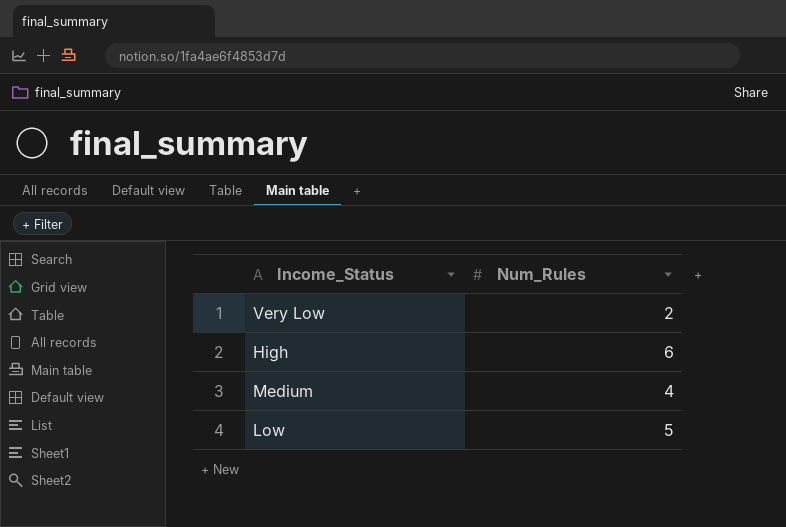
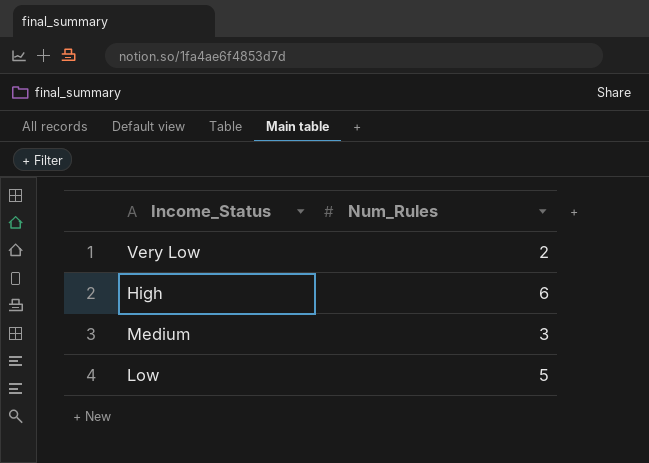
Medium | Num_Rules: 4 -> 3

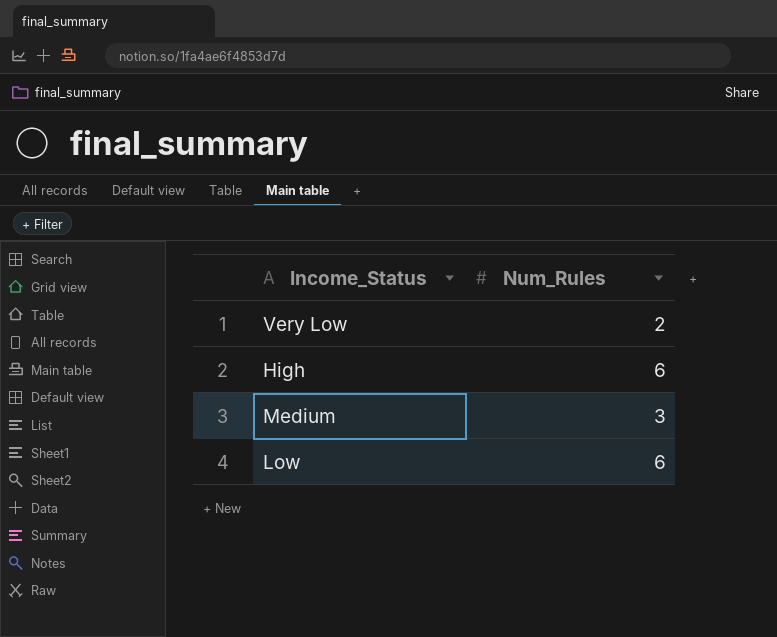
Low | Num_Rules: 5 -> 6

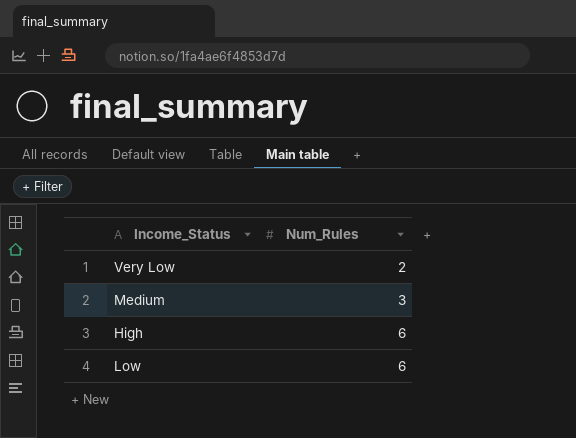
row order: none -> Num_Rules ascending

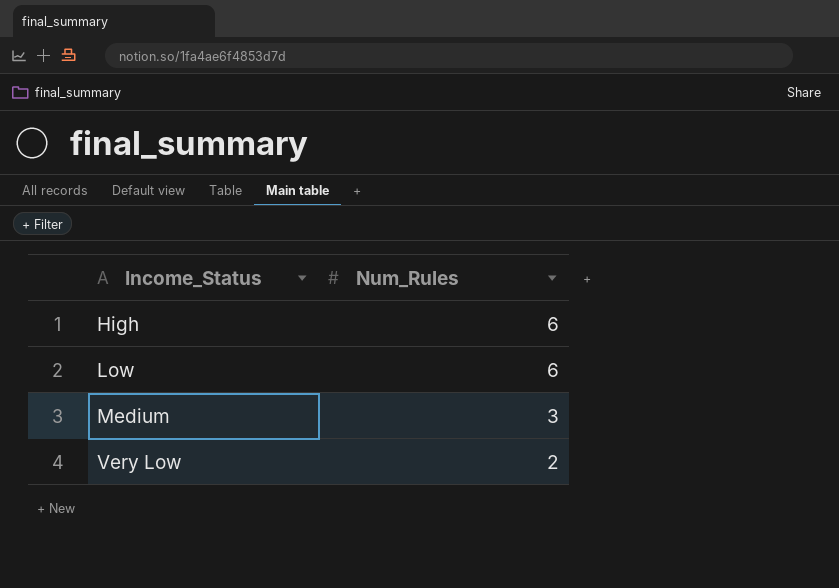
row order: Num_Rules ascending -> Income_Status ascending

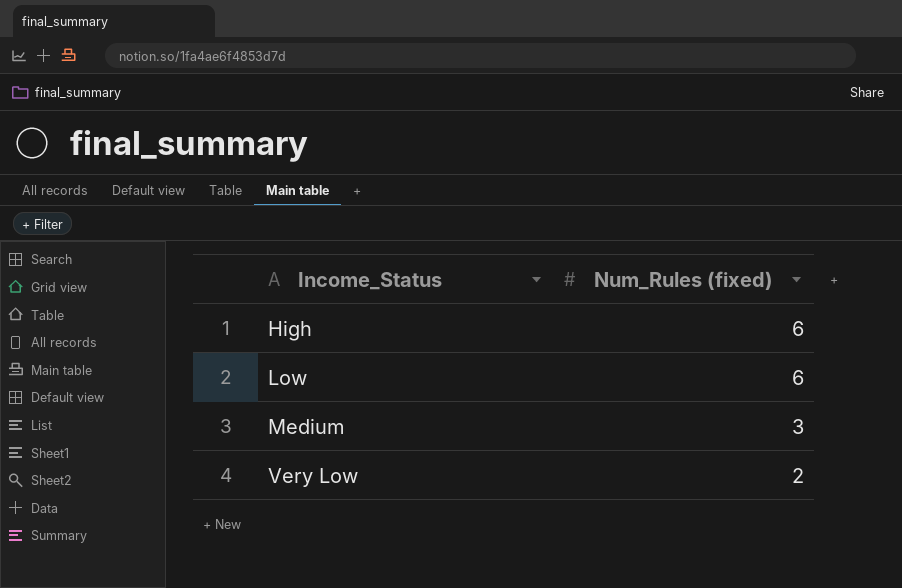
column name: Num_Rules -> Num_Rules (fixed)

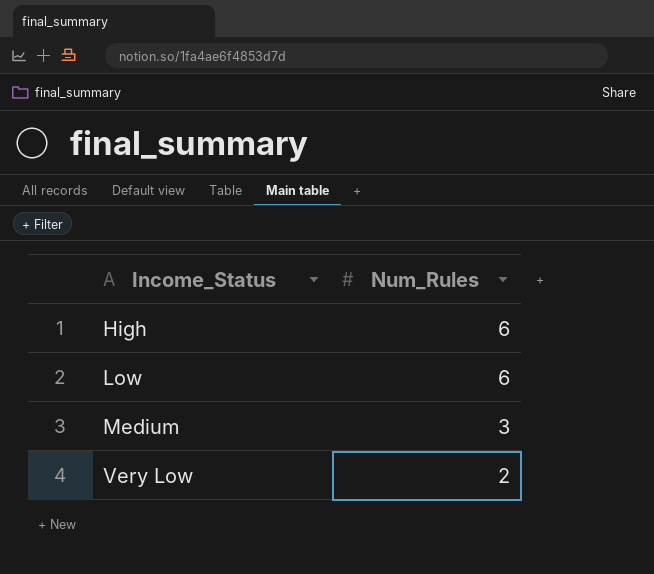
column name: Num_Rules (fixed) -> Num_Rules

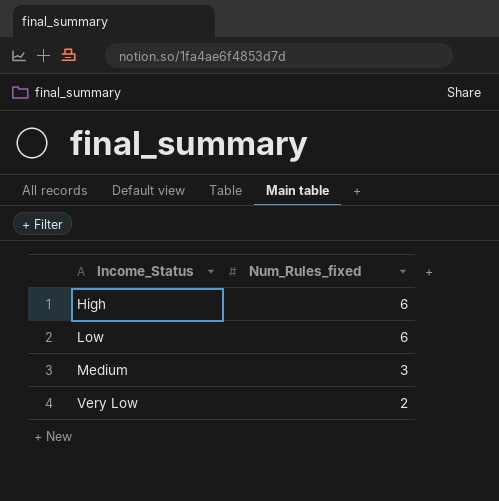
column name: Num_Rules -> Num_Rules_fixed

